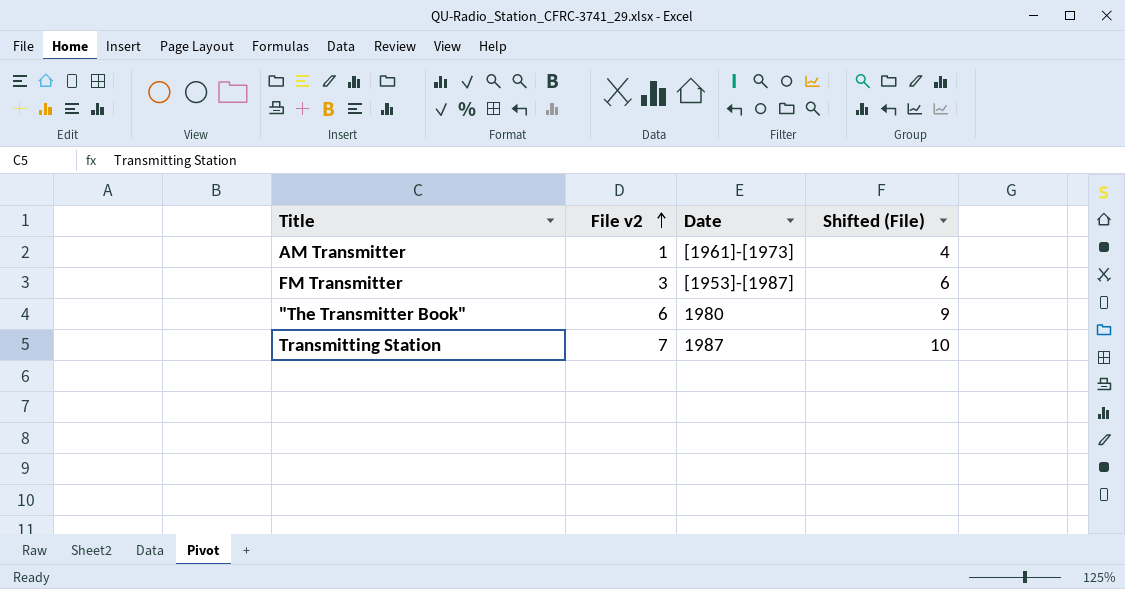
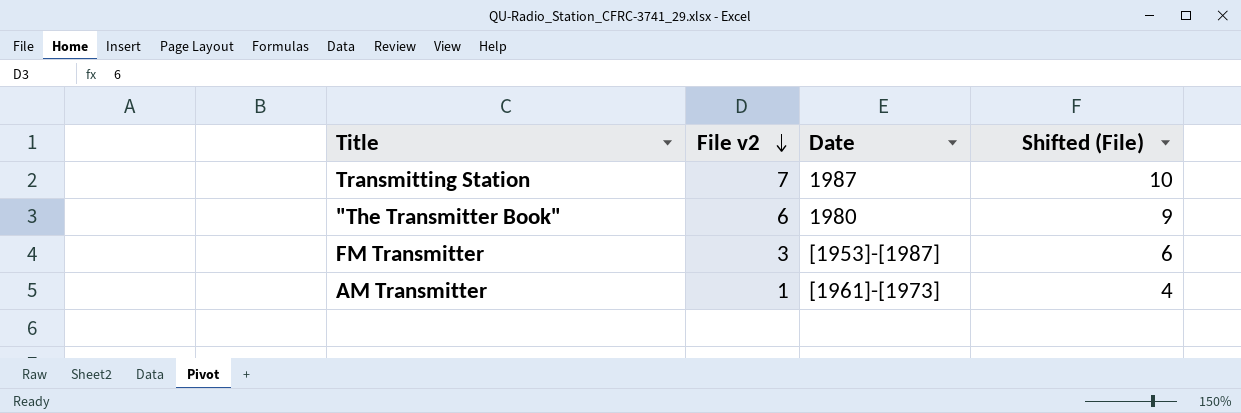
row order: File v2 ascending -> File v2 descending

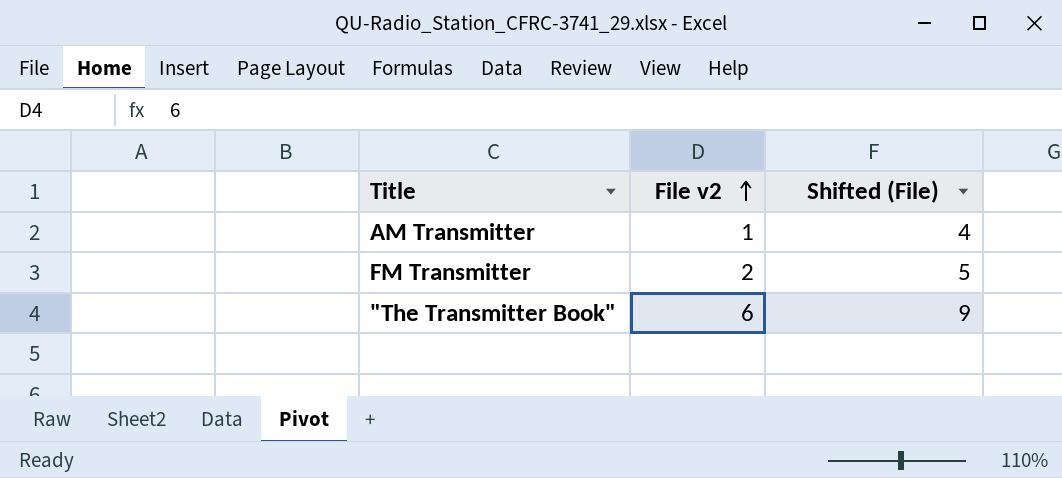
row order: File v2 descending -> File v2 ascending
column Date | position: 3 -> none
row Transmitting Station: 7 | 1987 | 10 -> none
FM Transmitter | File v2: 3 -> 2
FM Transmitter | Shifted (File): 6 -> 5

